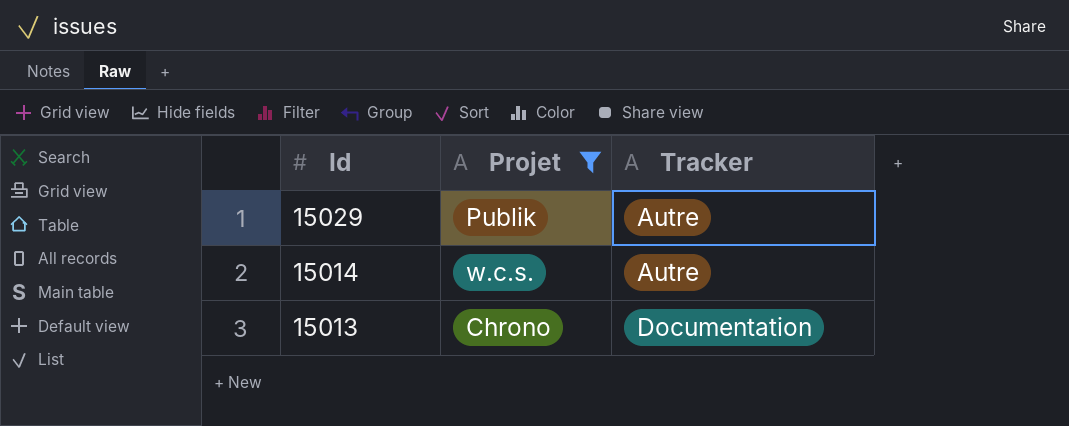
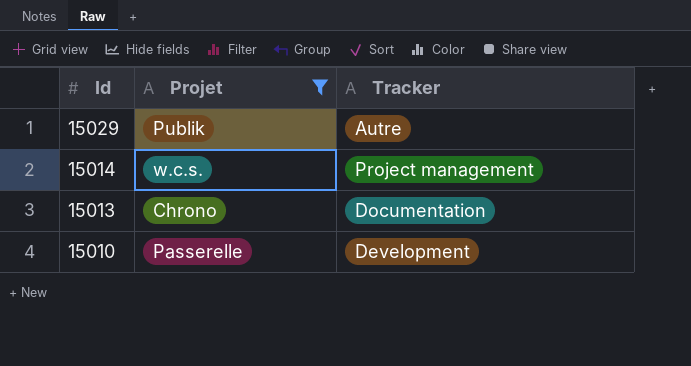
15014 | Tracker: Autre -> Project management
row 15010: none -> Passerelle | Development

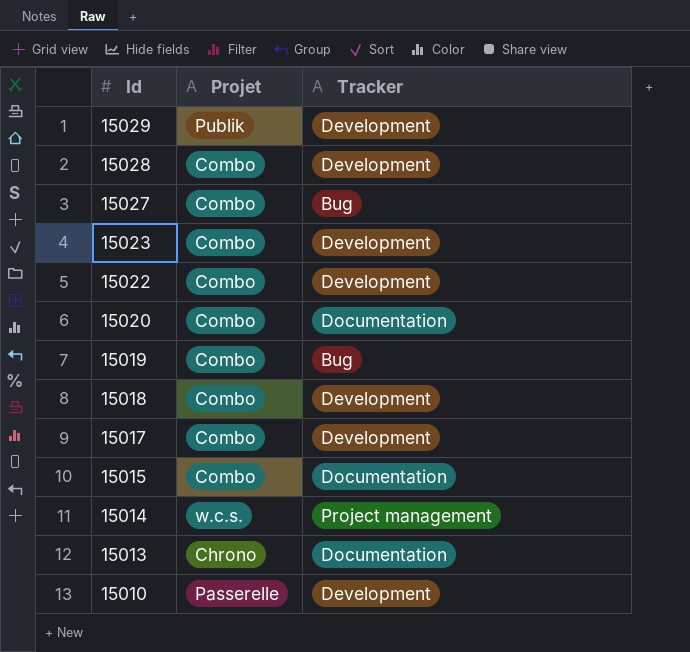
filter: Projet != Combo -> none
15029 | Tracker: Autre -> Development

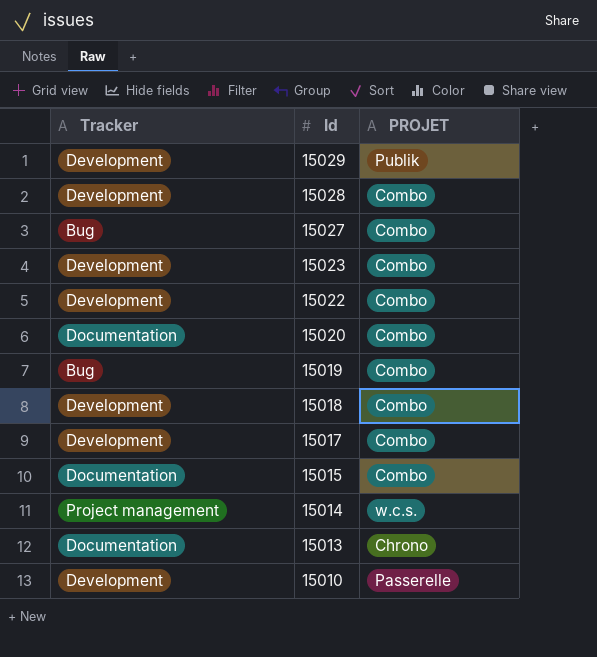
column Tracker | position: 3 -> 1
column name: Projet -> PROJET

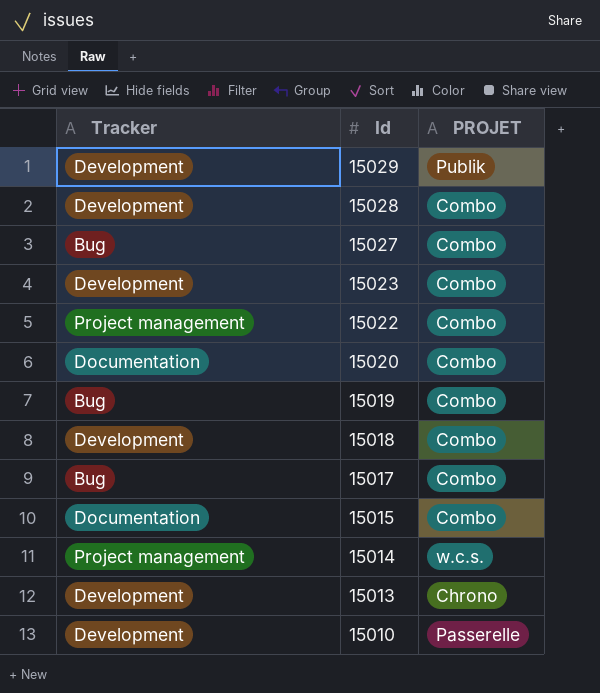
15022 | Tracker: Development -> Project management
15017 | Tracker: Development -> Bug
15013 | Tracker: Documentation -> Development

